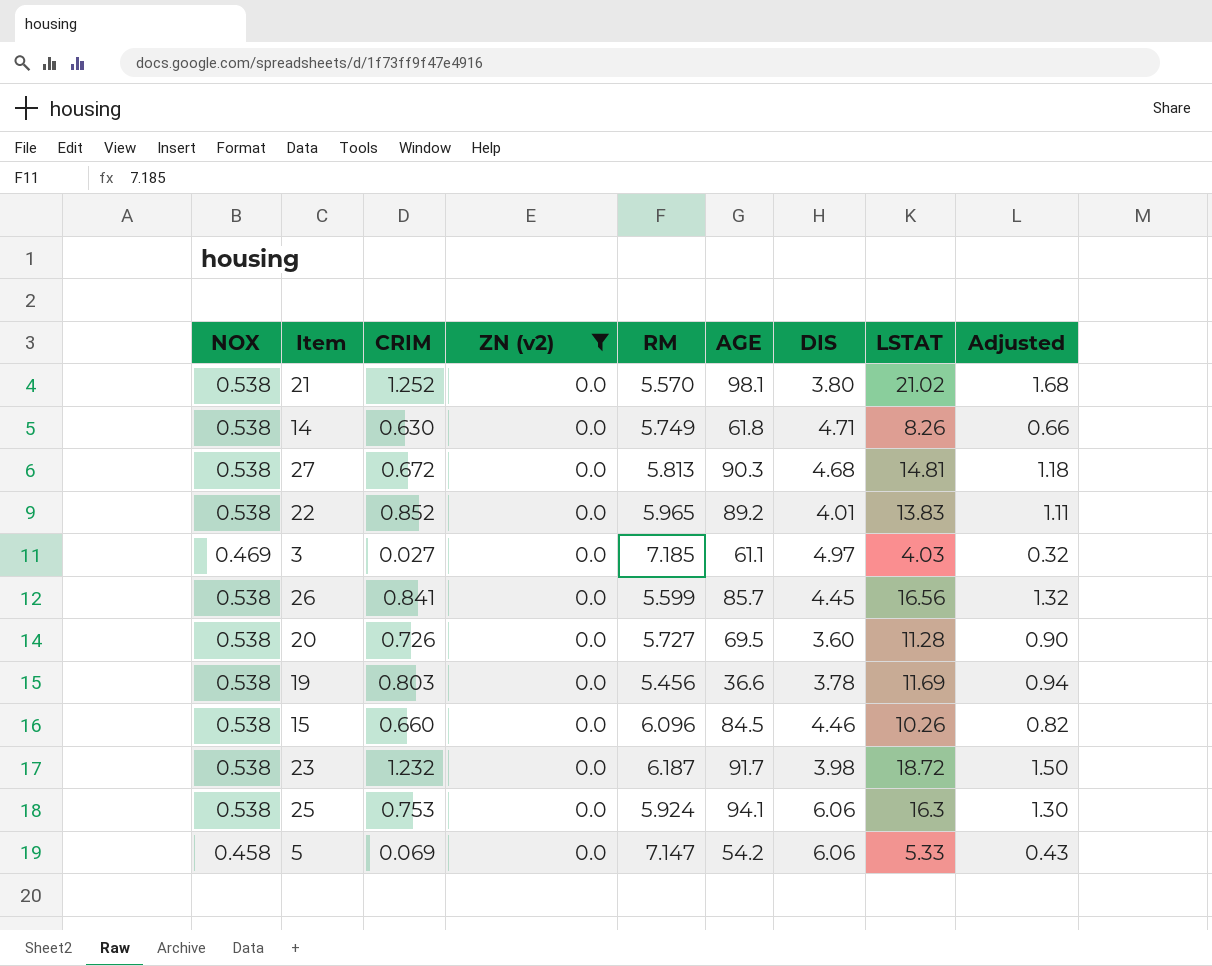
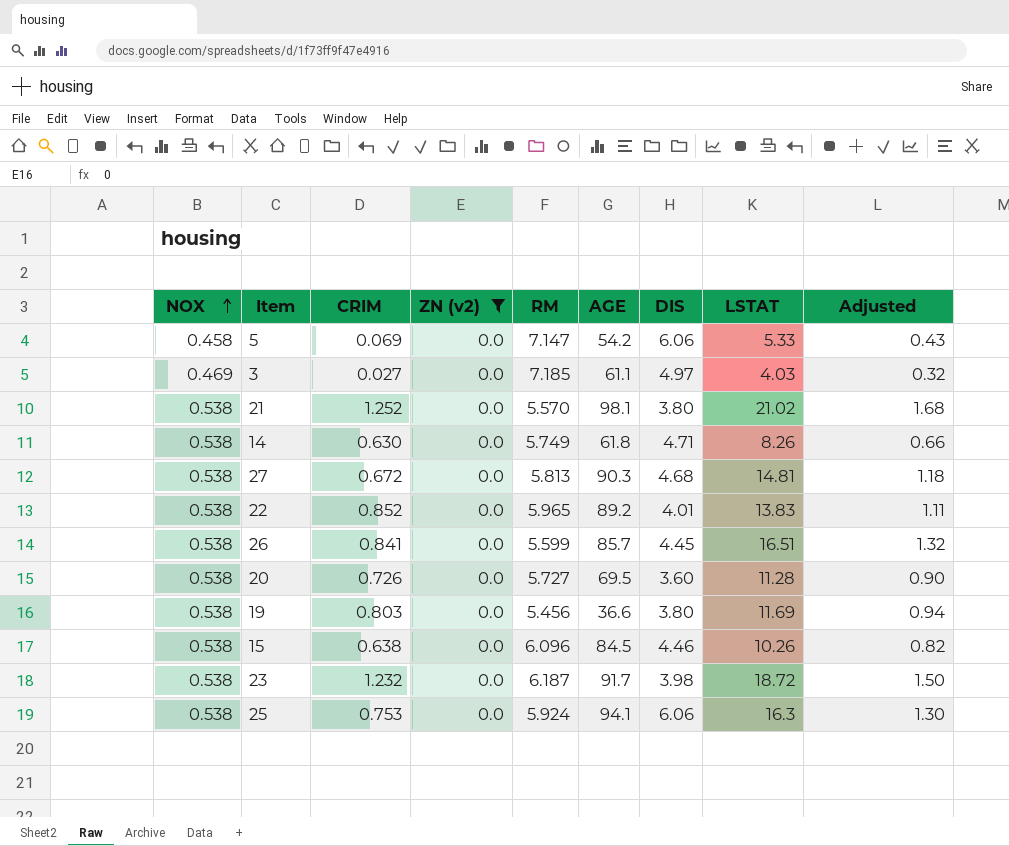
row order: none -> NOX ascending
26 | LSTAT: 16.56 -> 16.51
19 | DIS: 3.78 -> 3.80
15 | CRIM: 0.660 -> 0.638

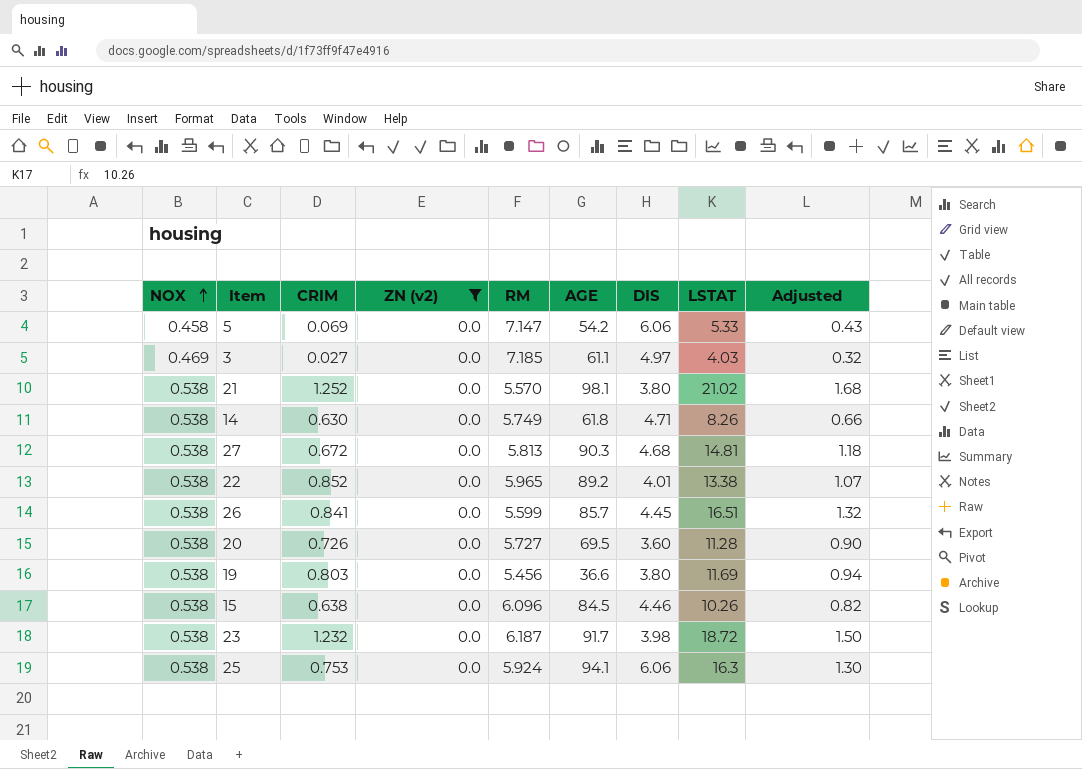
22 | LSTAT: 13.83 -> 13.38
22 | Adjusted: 1.11 -> 1.07

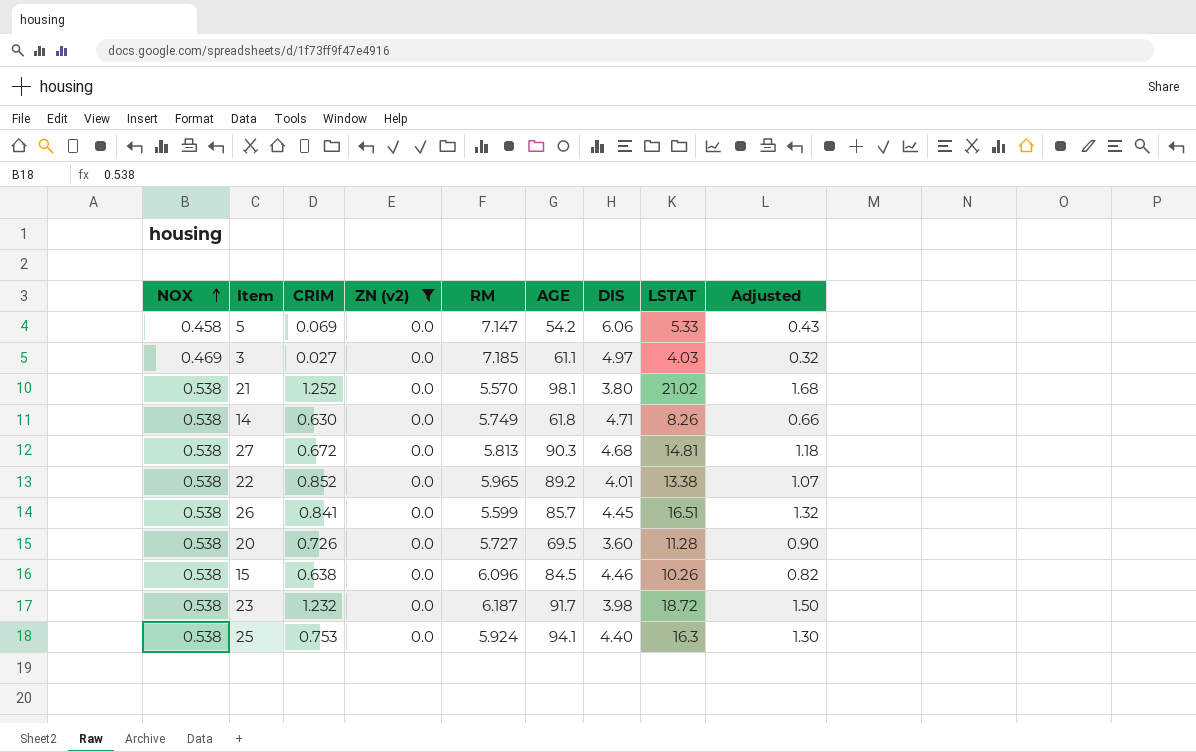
row 19: 0.538 | 0.803 | 0.0 | 5.456 | 36.6 | 3.80 | 11.69 | 0.94 -> none
25 | DIS: 6.06 -> 4.40

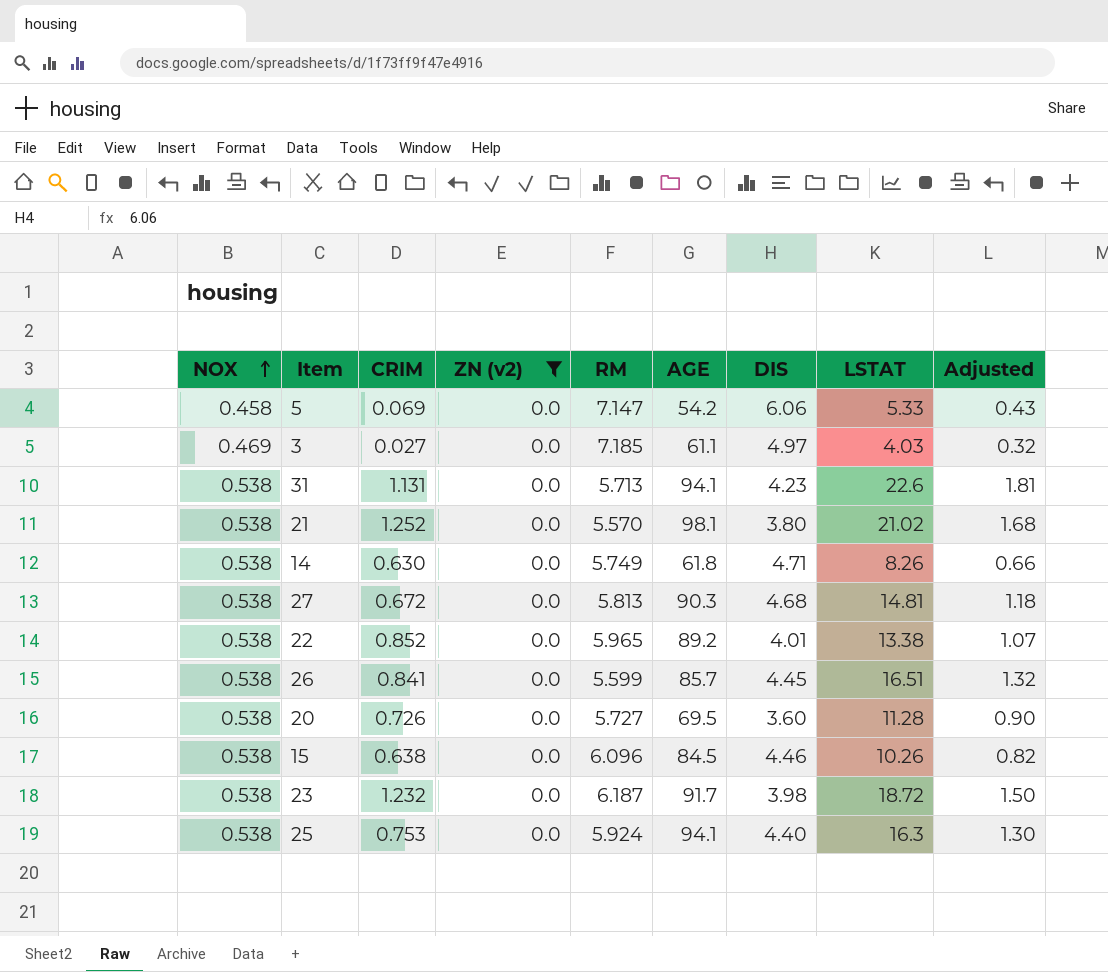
row 31: none -> 0.538 | 1.131 | 0.0 | 5.713 | 94.1 | 4.23 | 22.6 | 1.81

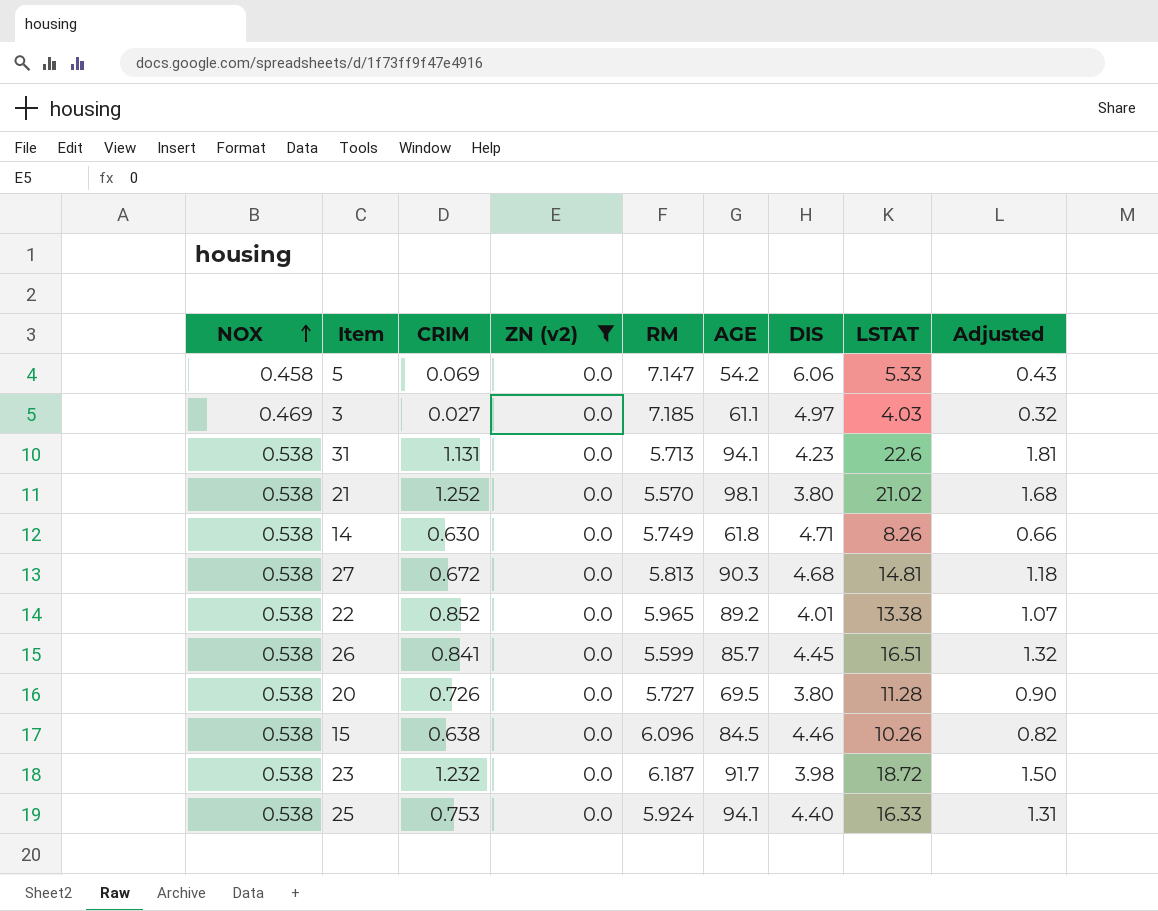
20 | DIS: 3.60 -> 3.80
25 | LSTAT: 16.3 -> 16.33
25 | Adjusted: 1.30 -> 1.31

